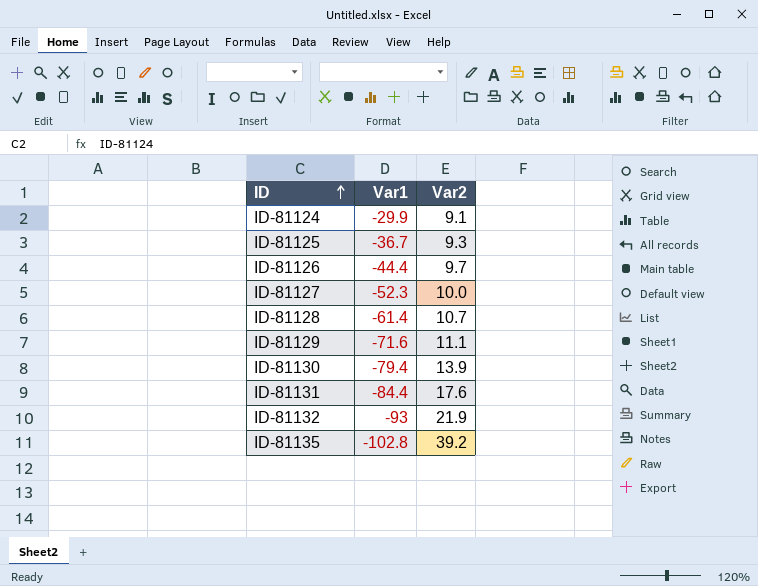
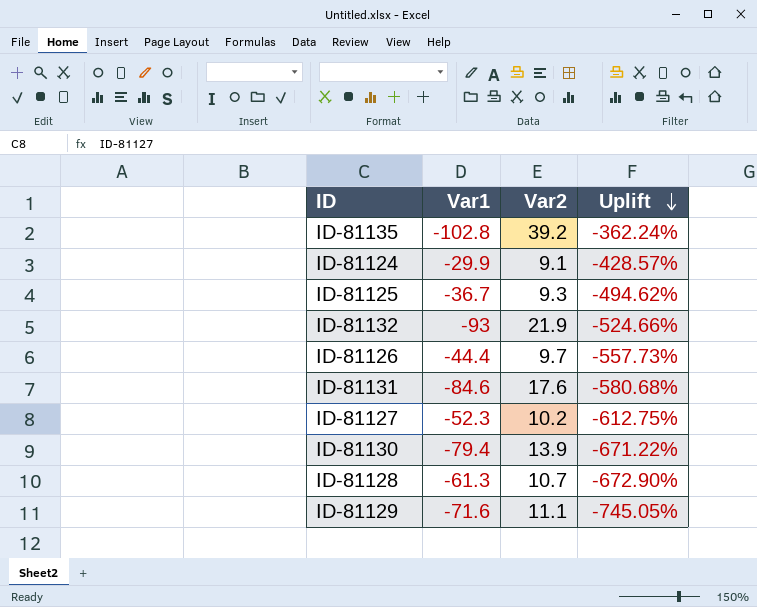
row order: ID ascending -> Uplift descending
column Uplift | formula: none -> ([Var1] - [Var2]) / [Var2]
ID-81131 | Var1: -84.4 -> -84.6
ID-81127 | Var2: 10.0 -> 10.2
ID-81128 | Var1: -61.4 -> -61.3

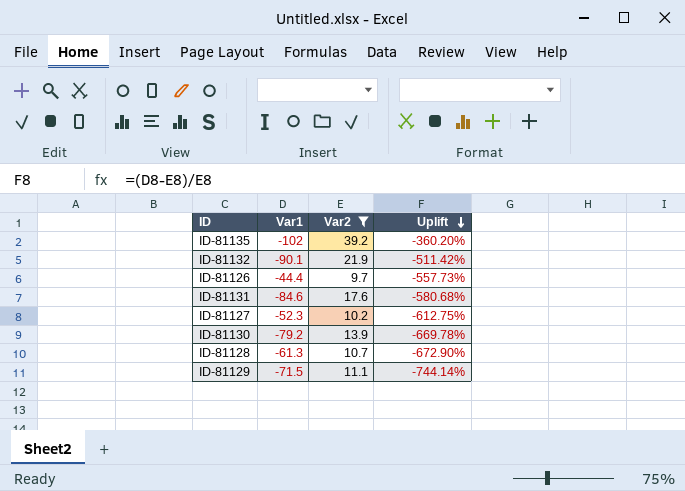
filter: none -> Var2 >= 9.7
ID-81135 | Var1: -102.8 -> -102
ID-81135 | Uplift: -362.24% -> -360.20%
ID-81132 | Var1: -93 -> -90.1
ID-81132 | Uplift: -524.66% -> -511.42%
ID-81130 | Var1: -79.4 -> -79.2
ID-81130 | Uplift: -671.22% -> -669.78%
ID-81129 | Var1: -71.6 -> -71.5
ID-81129 | Uplift: -745.05% -> -744.14%

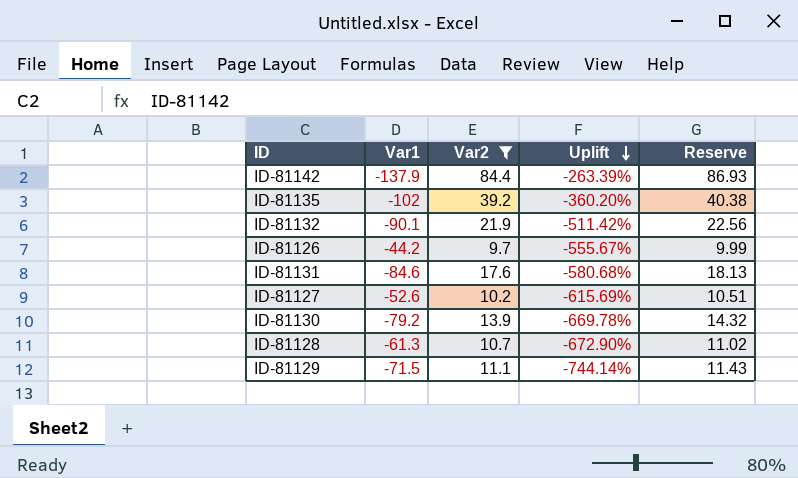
column Reserve | formula: none -> [Var2] * 1.03
row ID-81142: none -> -137.9 | 84.4 | -263.39% | 86.93
ID-81126 | Var1: -44.4 -> -44.2
ID-81126 | Uplift: -557.73% -> -555.67%
ID-81127 | Var1: -52.3 -> -52.6
ID-81127 | Uplift: -612.75% -> -615.69%

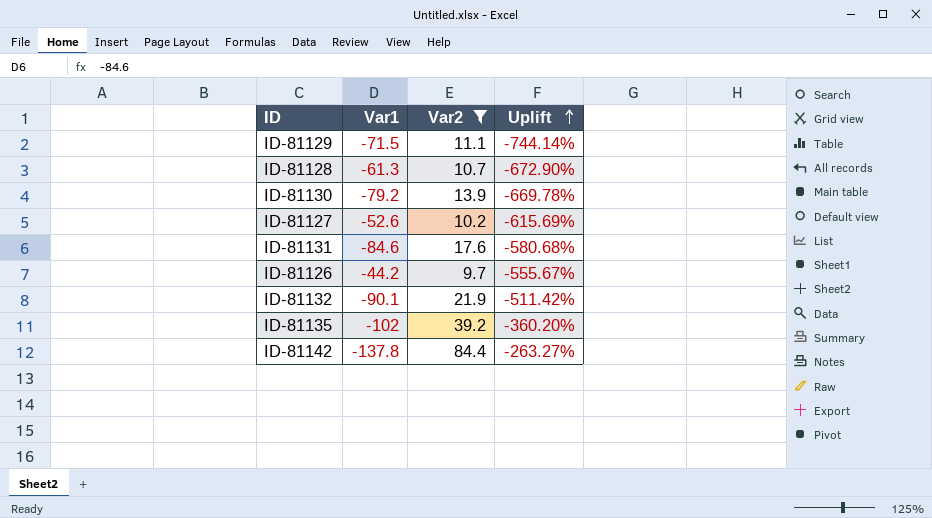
row order: Uplift descending -> Uplift ascending
column Reserve | formula: [Var2] * 1.03 -> none
ID-81142 | Var1: -137.9 -> -137.8
ID-81142 | Uplift: -263.39% -> -263.27%

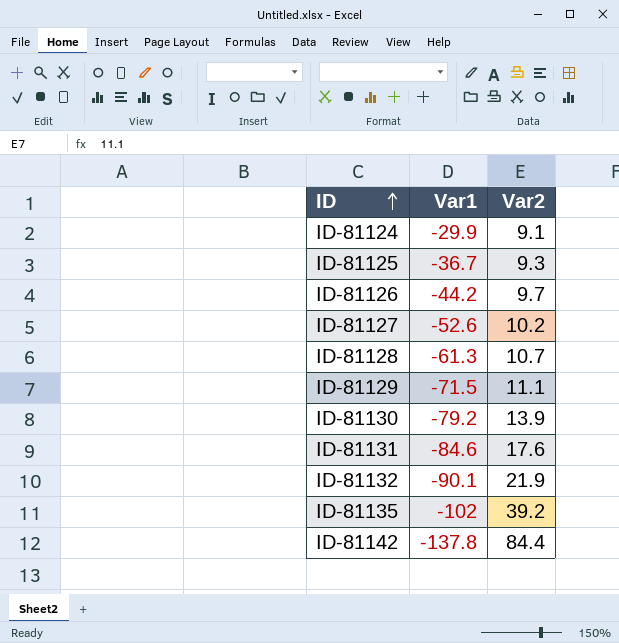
filter: Var2 >= 9.7 -> none
row order: Uplift ascending -> ID ascending
column Uplift | formula: ([Var1] - [Var2]) / [Var2] -> none

